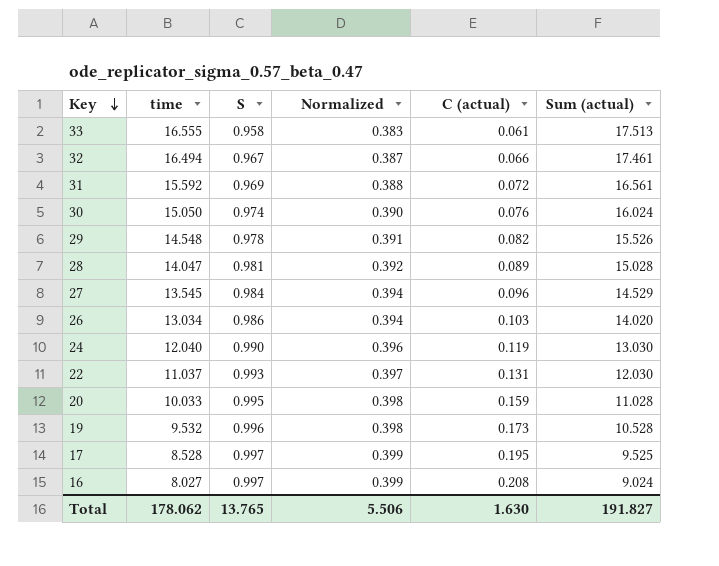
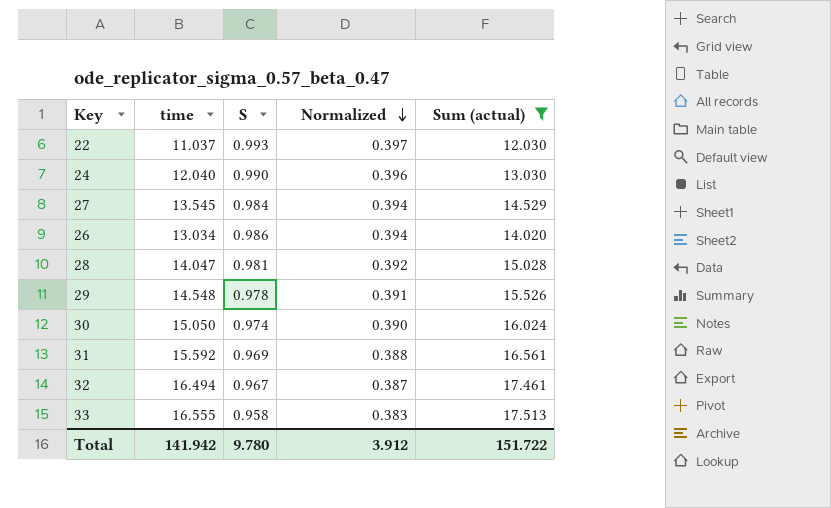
filter: none -> Sum (actual) >= 12.030
row order: Key descending -> Normalized descending
column C (actual) | position: 5 -> none
Total | time: 178.062 -> 141.942
Total | S: 13.765 -> 9.780
Total | Normalized: 5.506 -> 3.912
Total | Sum (actual): 191.827 -> 151.722

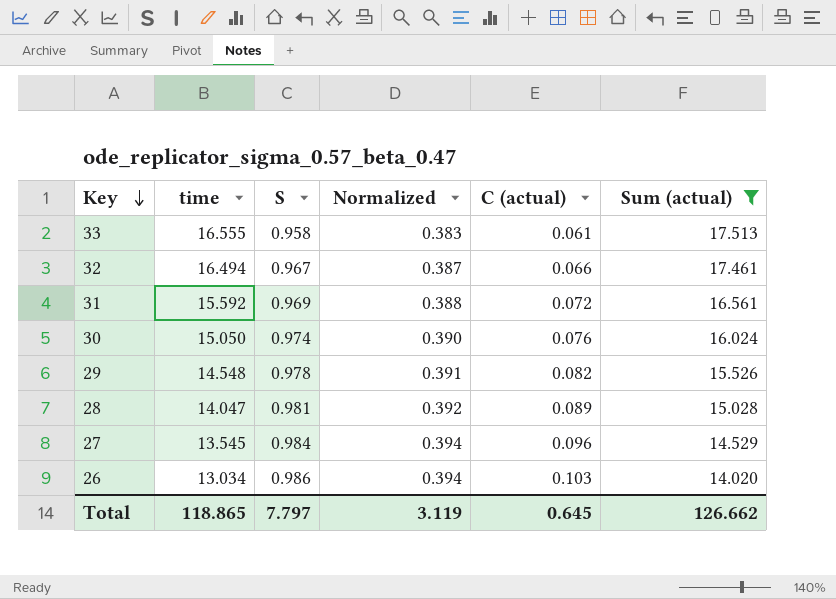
row order: Normalized descending -> Key descending
column C (actual) | position: none -> 5
row 22: 11.037 | 0.993 | 0.397 | 12.030 -> none
row 24: 12.040 | 0.990 | 0.396 | 13.030 -> none
Total | time: 141.942 -> 118.865
Total | S: 9.780 -> 7.797
Total | Normalized: 3.912 -> 3.119
Total | Sum (actual): 151.722 -> 126.662

